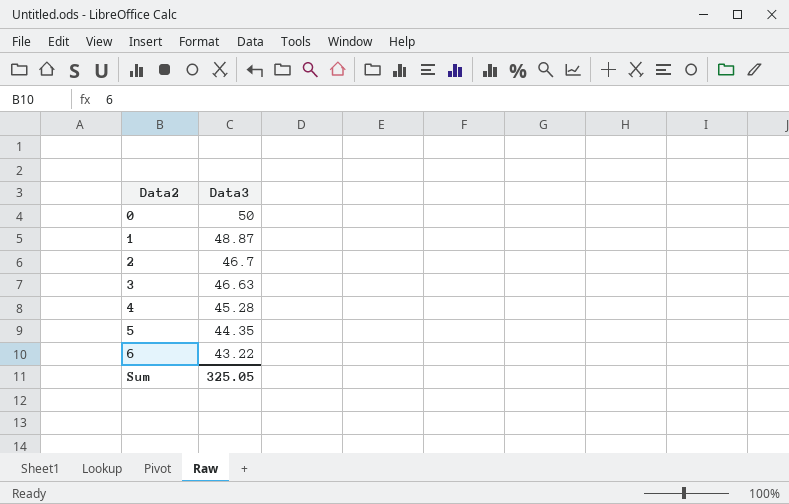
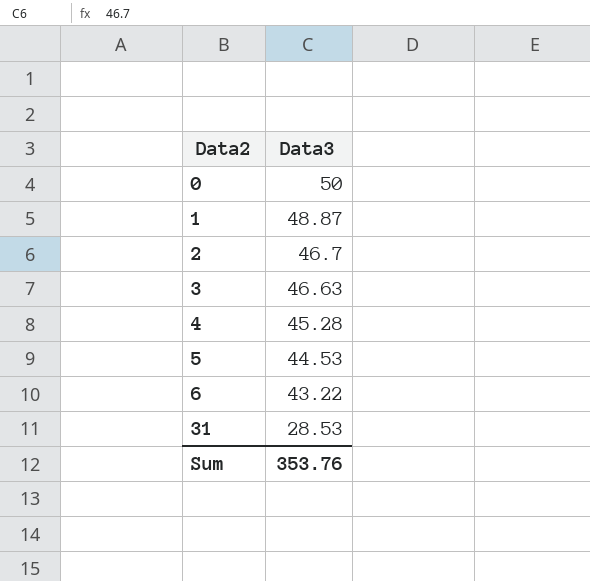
5 | Data3: 44.35 -> 44.53
row 31: none -> 28.53
Sum | Data3: 325.05 -> 353.76

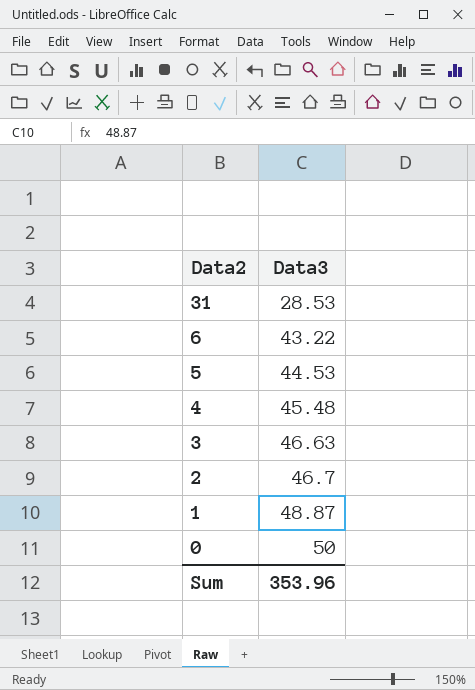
row order: Data2 ascending -> Data2 descending
4 | Data3: 45.28 -> 45.48
Sum | Data3: 353.76 -> 353.96

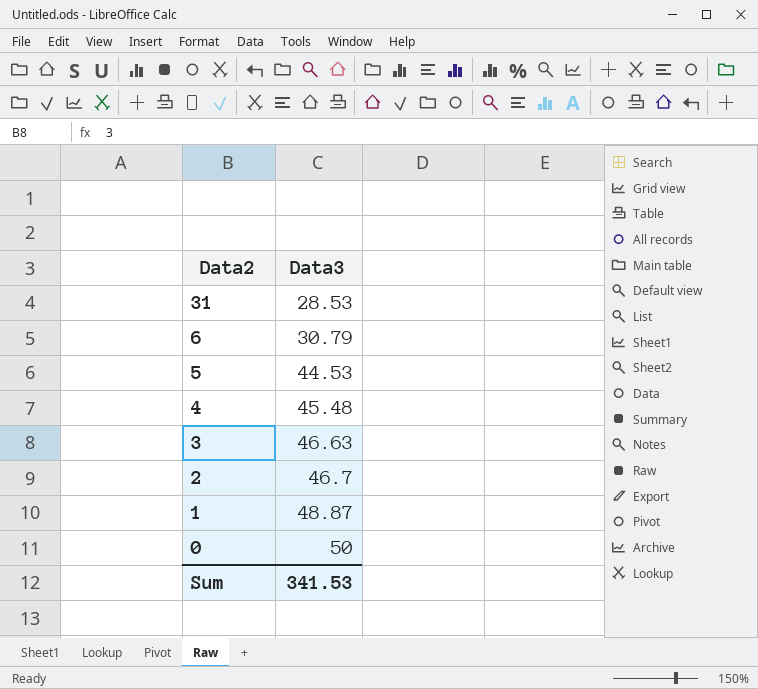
6 | Data3: 43.22 -> 30.79
Sum | Data3: 353.96 -> 341.53

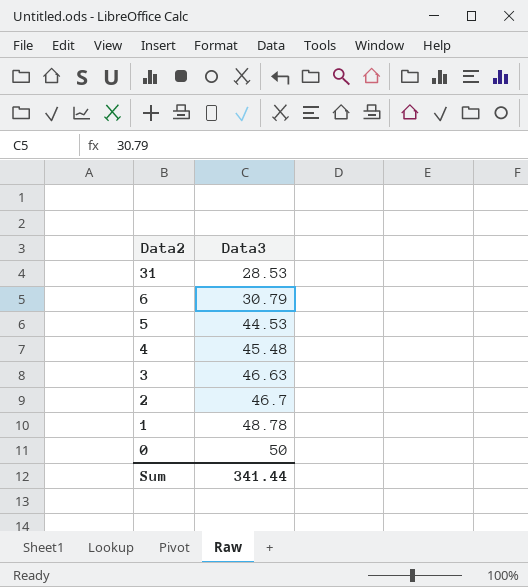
1 | Data3: 48.87 -> 48.78
Sum | Data3: 341.53 -> 341.44

